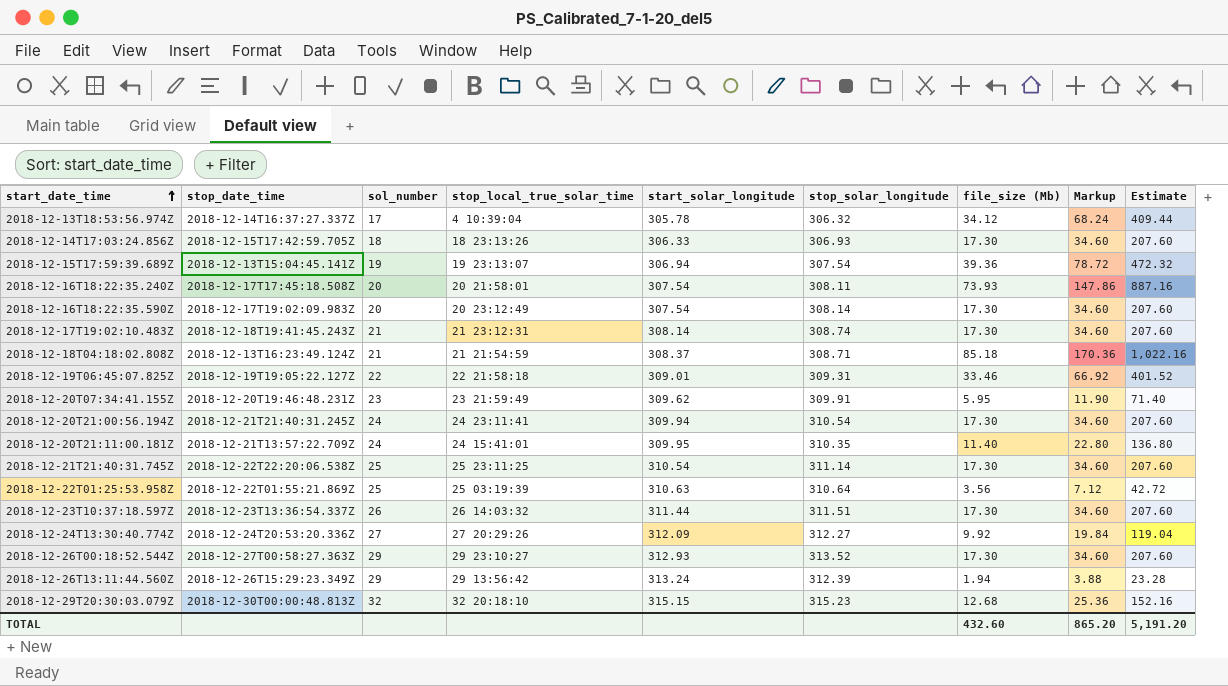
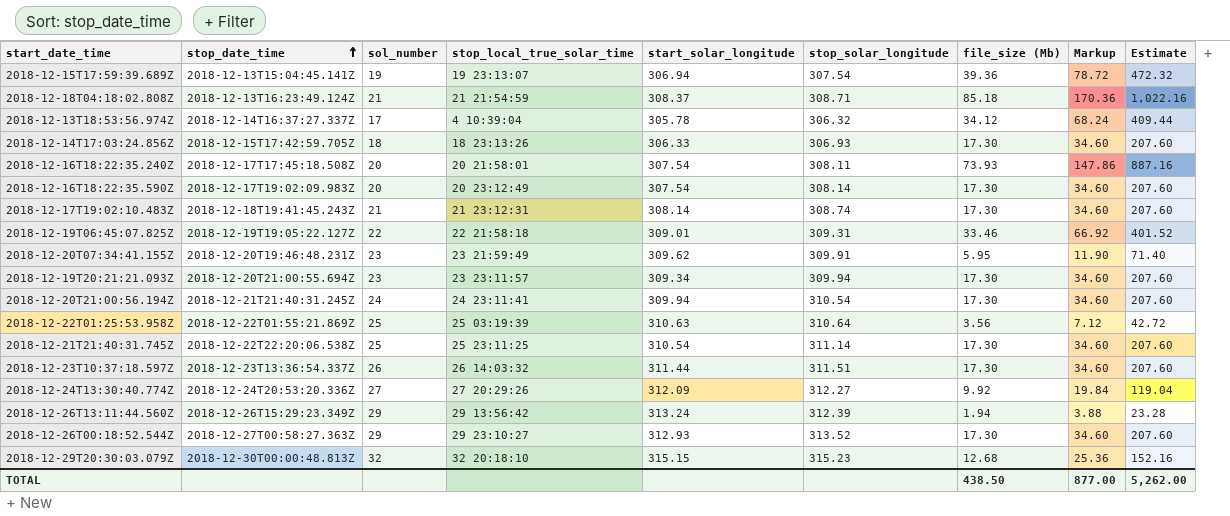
row order: start_date_time ascending -> stop_date_time ascending
row 2018-12-20T21:11:00.181Z: 2018-12-21T13:57:22.709Z | 24 | 24 15:41:01 | 309.95 | 310.35 | 11.40 | 22.80 | 136.80 -> none
row 2018-12-19T20:21:21.093Z: none -> 2018-12-20T21:00:55.694Z | 23 | 23 23:11:57 | 309.34 | 309.94 | 17.30 | 34.60 | 207.60
TOTAL | file_size (Mb): 432.60 -> 438.50
TOTAL | Markup: 865.20 -> 877.00
TOTAL | Estimate: 5,191.20 -> 5,262.00

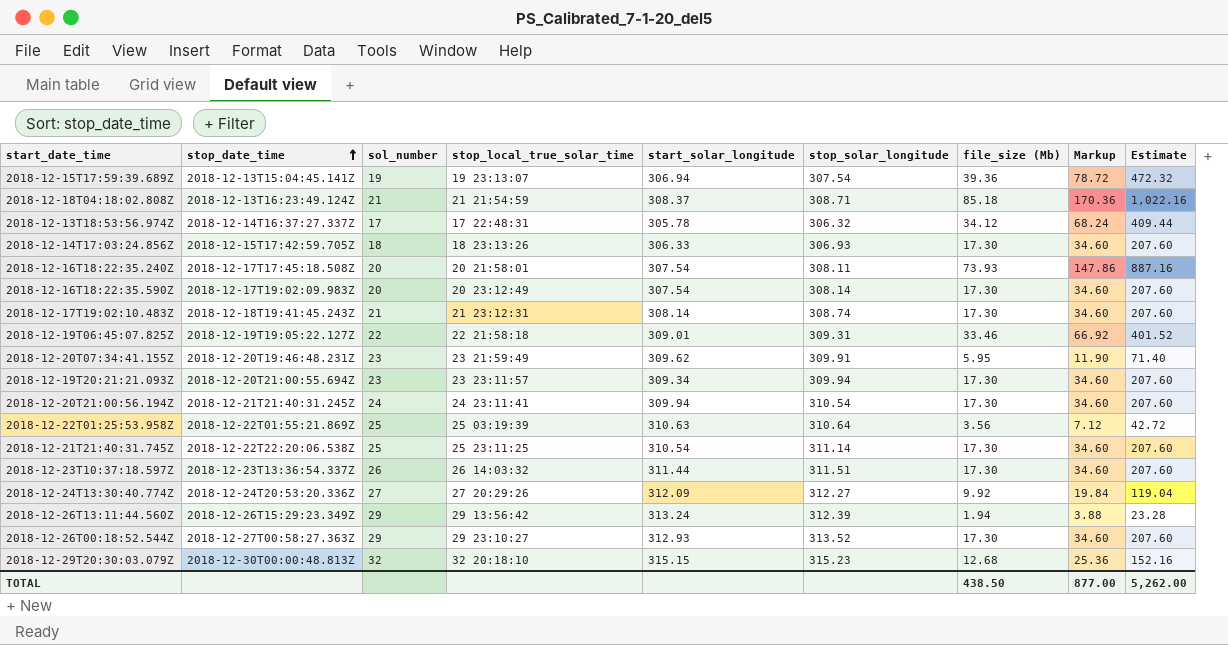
2018-12-13T18:53:56.974Z | stop_local_true_solar_time: 4 10:39:04 -> 17 22:48:31

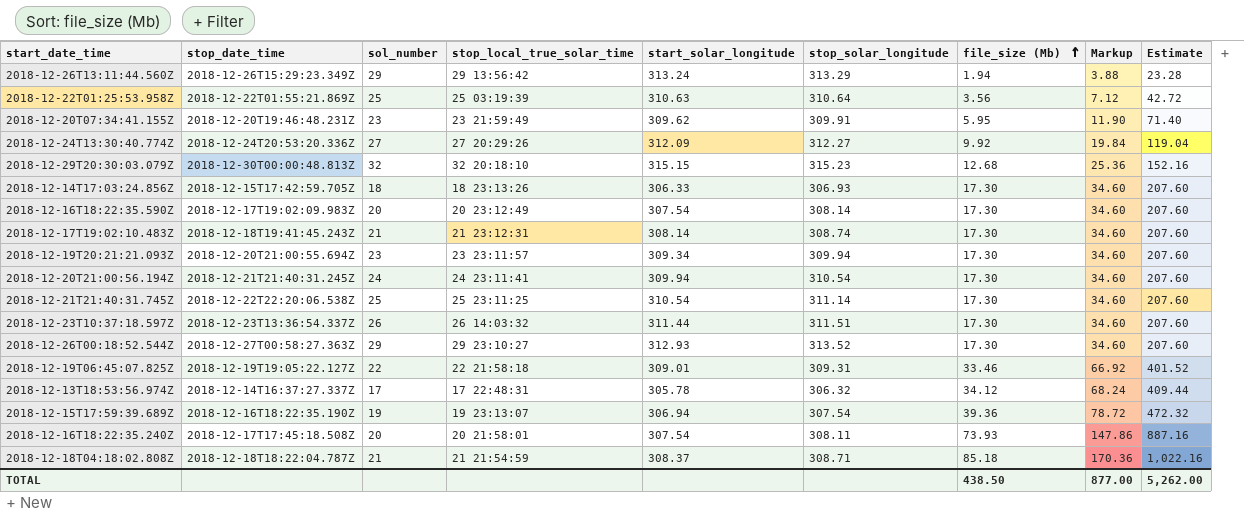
row order: stop_date_time ascending -> file_size (Mb) ascending
2018-12-26T13:11:44.560Z | stop_solar_longitude: 312.39 -> 313.29
2018-12-15T17:59:39.689Z | stop_date_time: 2018-12-13T15:04:45.141Z -> 2018-12-16T18:22:35.190Z
2018-12-18T04:18:02.808Z | stop_date_time: 2018-12-13T16:23:49.124Z -> 2018-12-18T18:22:04.787Z

